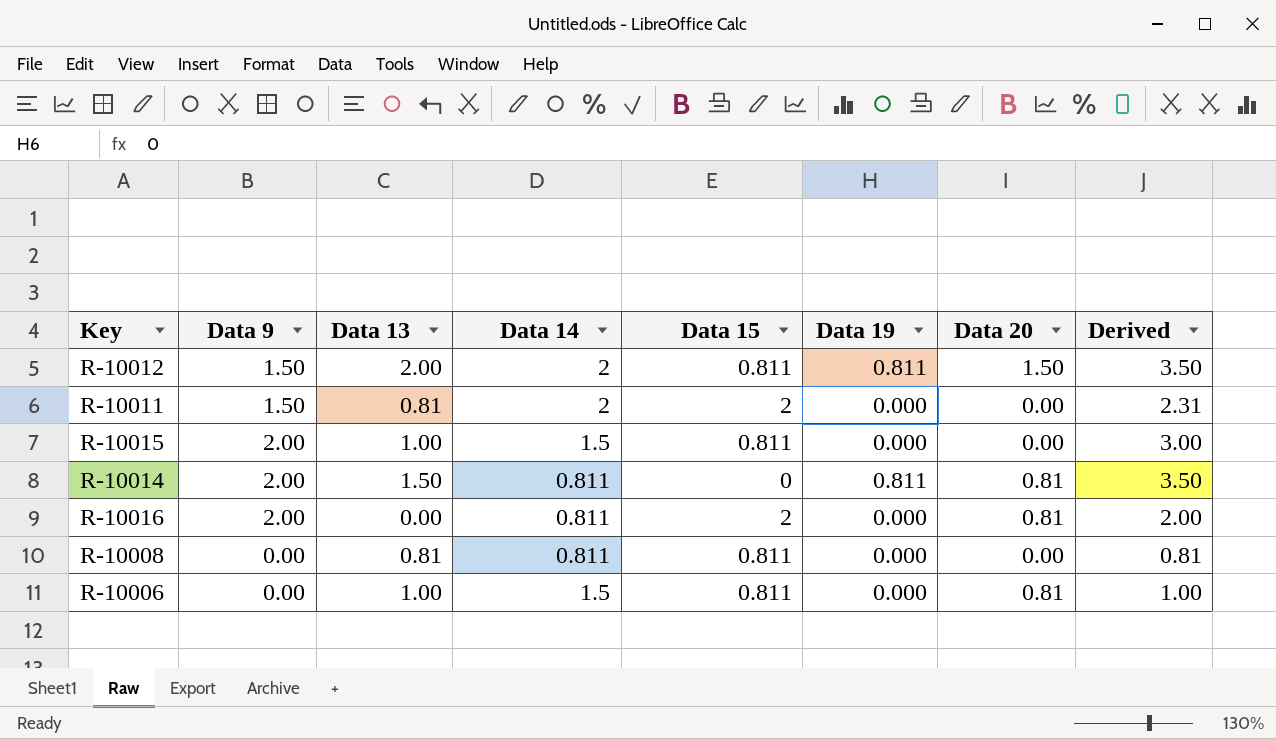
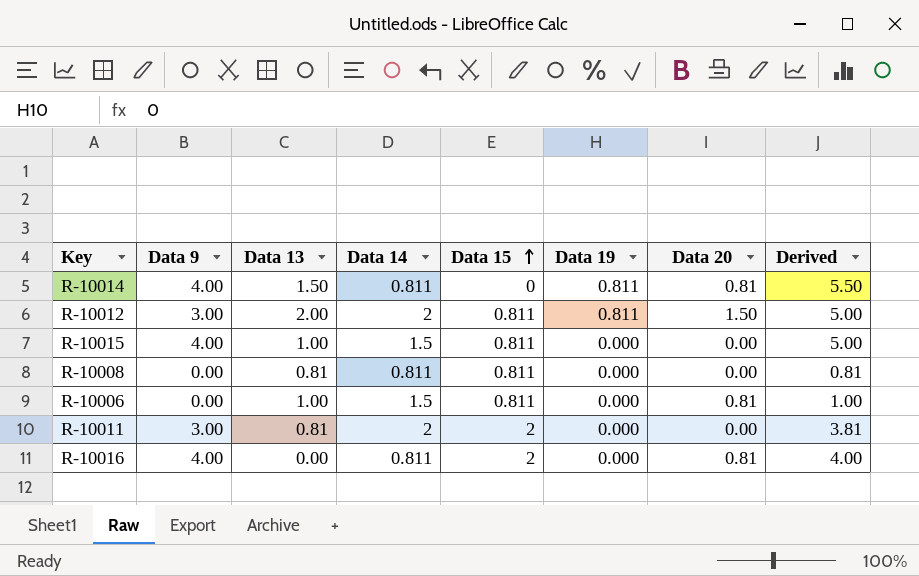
row order: none -> Data 15 ascending
R-10014 | Data 9: 2.00 -> 4.00
R-10014 | Derived: 3.50 -> 5.50
R-10012 | Data 9: 1.50 -> 3.00
R-10012 | Derived: 3.50 -> 5.00
R-10015 | Data 9: 2.00 -> 4.00
R-10015 | Derived: 3.00 -> 5.00
R-10011 | Data 9: 1.50 -> 3.00
R-10011 | Derived: 2.31 -> 3.81
R-10016 | Data 9: 2.00 -> 4.00
R-10016 | Derived: 2.00 -> 4.00

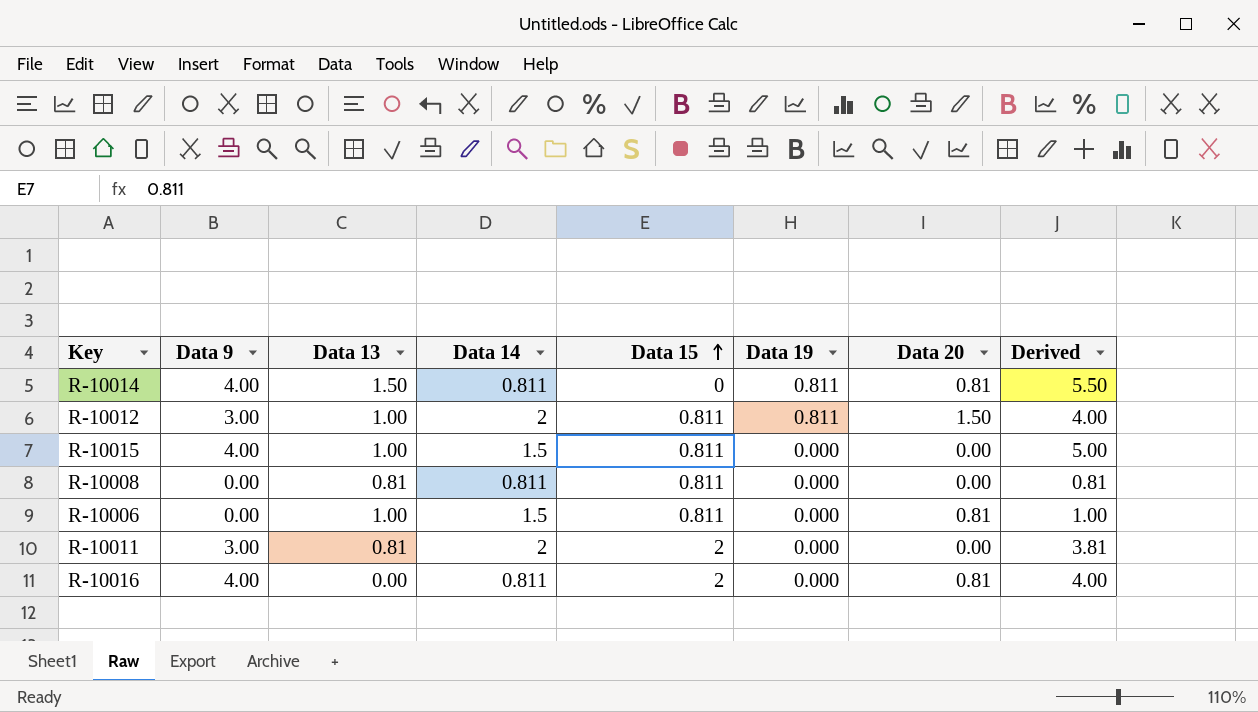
R-10012 | Data 13: 2.00 -> 1.00
R-10012 | Derived: 5.00 -> 4.00

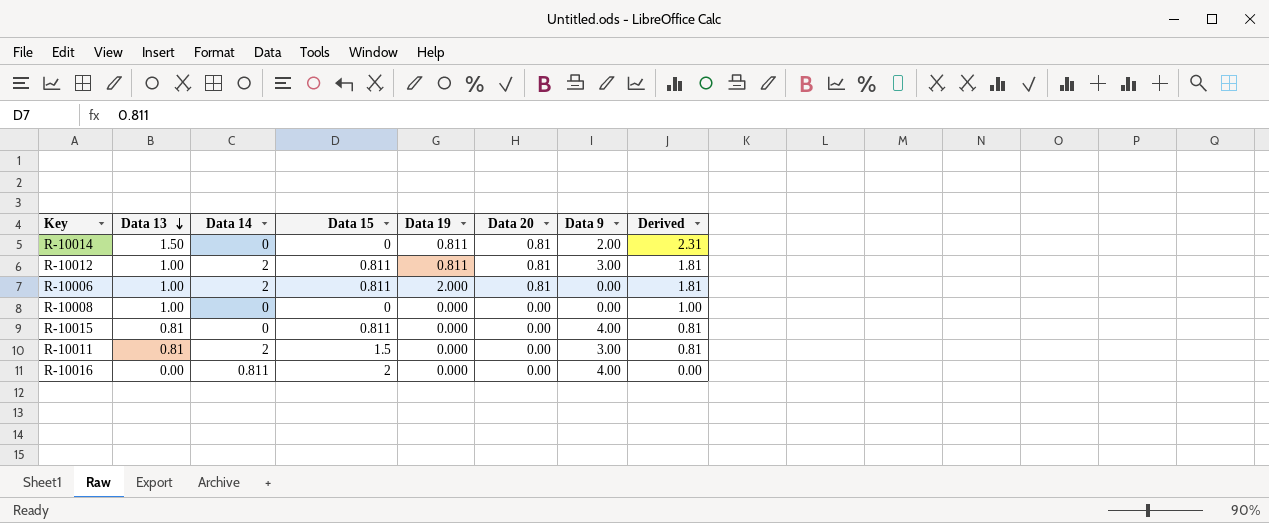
row order: Data 15 ascending -> Data 13 descending
column Data 9 | position: 2 -> 7
column Derived | formula: [Data 9] + [Data 13] -> [Data 13] + [Data 20]
R-10014 | Data 14: 0.811 -> 0
R-10014 | Data 9: 4.00 -> 2.00
R-10012 | Data 20: 1.50 -> 0.81
R-10006 | Data 14: 1.5 -> 2
R-10006 | Data 19: 0.000 -> 2.000
R-10008 | Data 13: 0.81 -> 1.00
R-10008 | Data 14: 0.811 -> 0
R-10008 | Data 15: 0.811 -> 0
R-10015 | Data 13: 1.00 -> 0.81
R-10015 | Data 14: 1.5 -> 0
R-10011 | Data 15: 2 -> 1.5
R-10016 | Data 20: 0.81 -> 0.00

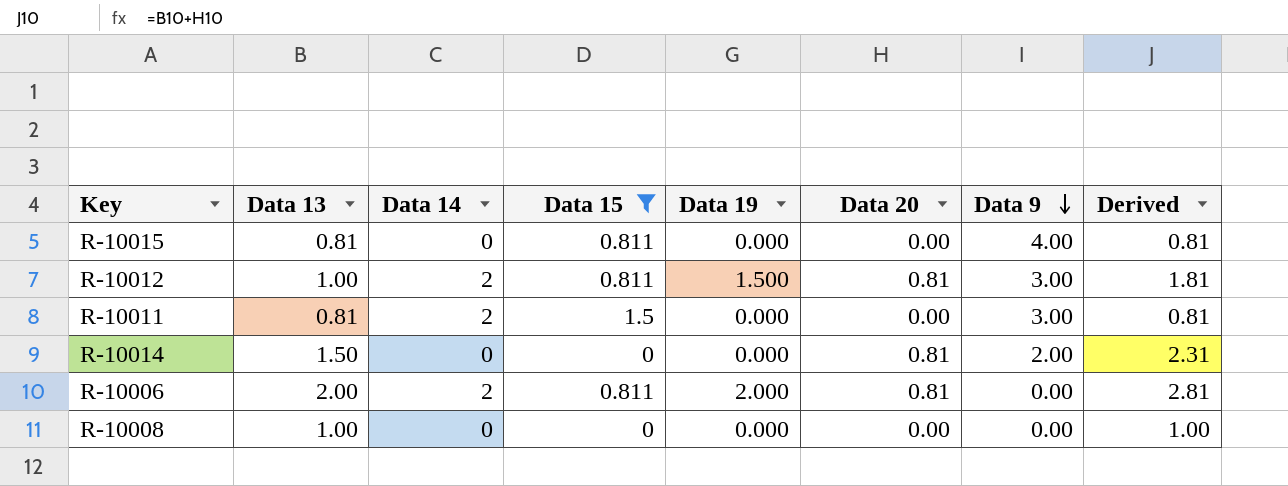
filter: none -> Data 15 != 2
row order: Data 13 descending -> Data 9 descending
R-10012 | Data 19: 0.811 -> 1.500
R-10014 | Data 19: 0.811 -> 0.000
R-10006 | Data 13: 1.00 -> 2.00
R-10006 | Derived: 1.81 -> 2.81

